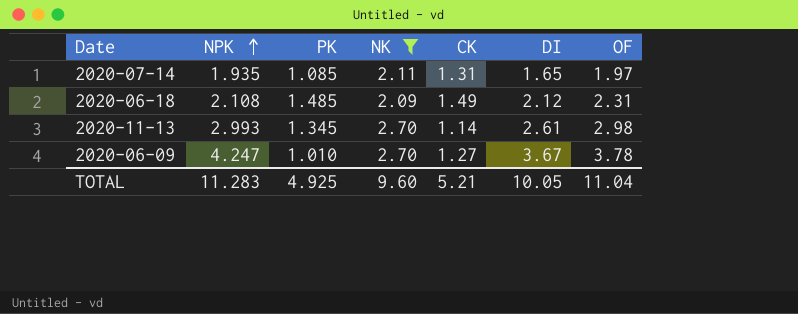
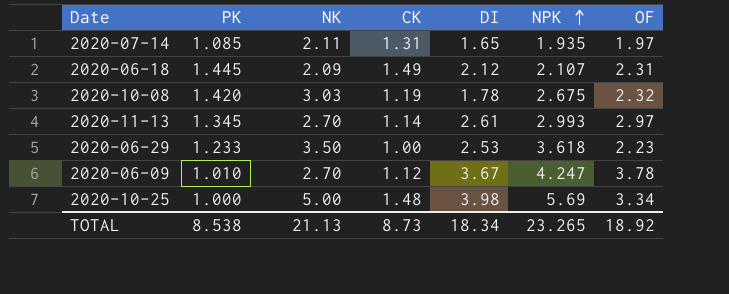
filter: NK <= 2.70 -> none
column NPK | position: 2 -> 6
2020-06-18 | PK: 1.485 -> 1.445
2020-06-18 | NPK: 2.108 -> 2.107
2020-11-13 | OF: 2.98 -> 2.97
2020-06-09 | CK: 1.27 -> 1.12
TOTAL | PK: 4.925 -> 8.538
TOTAL | NK: 9.60 -> 21.13
TOTAL | CK: 5.21 -> 8.73
TOTAL | DI: 10.05 -> 18.34
TOTAL | NPK: 11.283 -> 23.265
TOTAL | OF: 11.04 -> 18.92

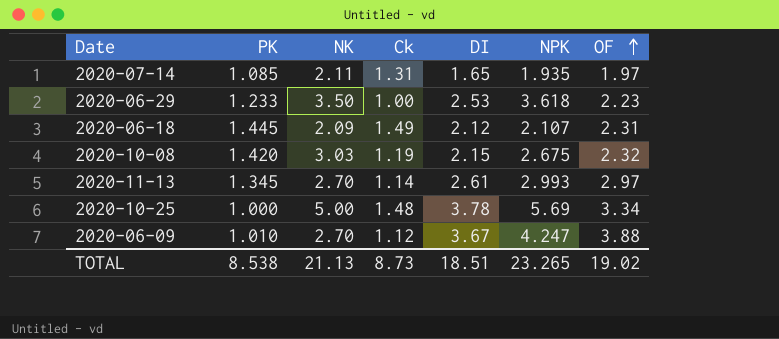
row order: NPK ascending -> OF ascending
column name: CK -> Ck
2020-10-08 | DI: 1.78 -> 2.15
2020-10-25 | DI: 3.98 -> 3.78
2020-06-09 | OF: 3.78 -> 3.88
TOTAL | DI: 18.34 -> 18.51
TOTAL | OF: 18.92 -> 19.02

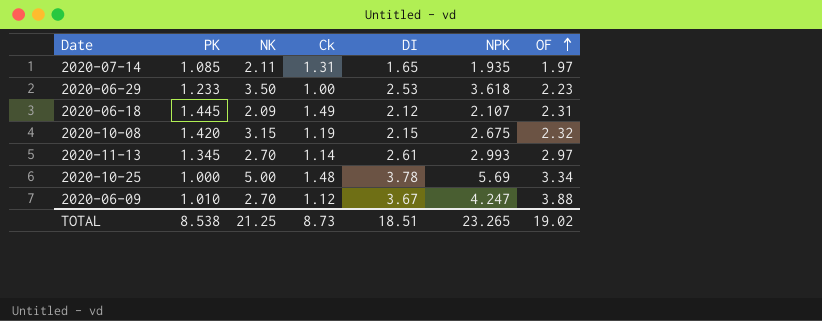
2020-10-08 | NK: 3.03 -> 3.15
TOTAL | NK: 21.13 -> 21.25

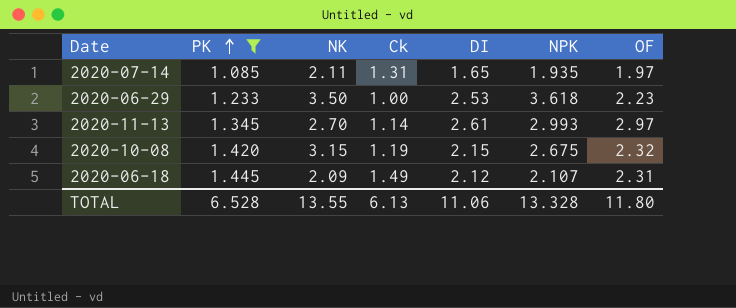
filter: none -> PK >= 1.085
row order: OF ascending -> PK ascending
TOTAL | PK: 8.538 -> 6.528
TOTAL | NK: 21.25 -> 13.55
TOTAL | Ck: 8.73 -> 6.13
TOTAL | DI: 18.51 -> 11.06
TOTAL | NPK: 23.265 -> 13.328
TOTAL | OF: 19.02 -> 11.80

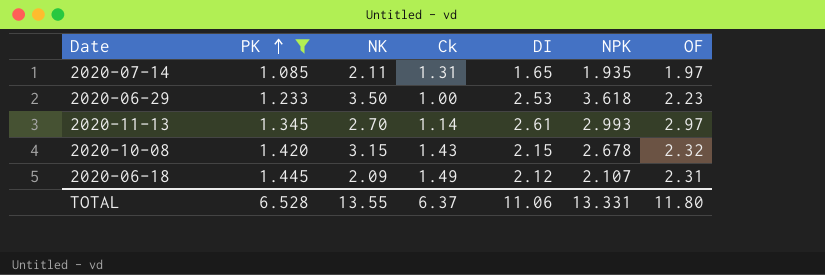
2020-10-08 | Ck: 1.19 -> 1.43
2020-10-08 | NPK: 2.675 -> 2.678
TOTAL | Ck: 6.13 -> 6.37
TOTAL | NPK: 13.328 -> 13.331

